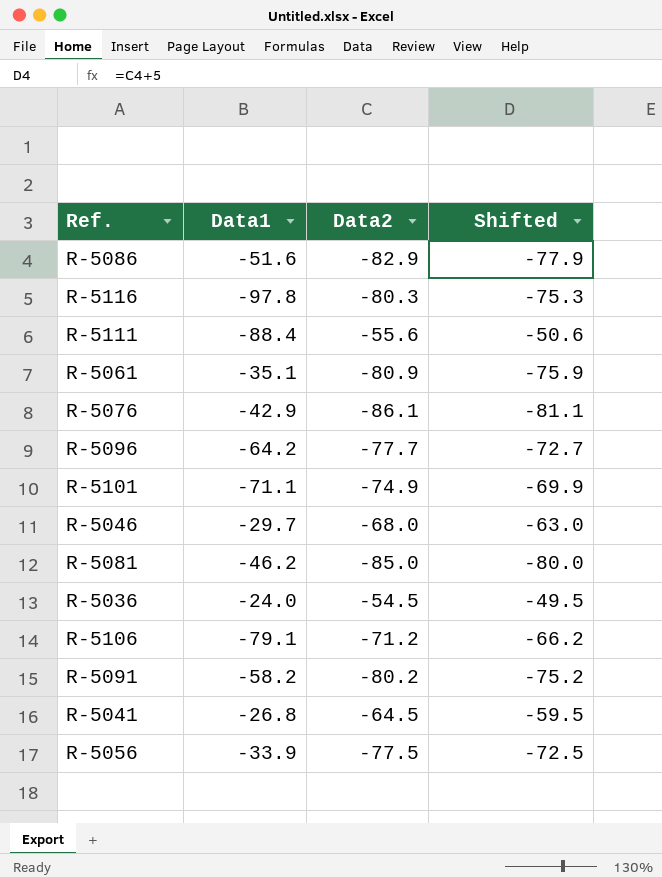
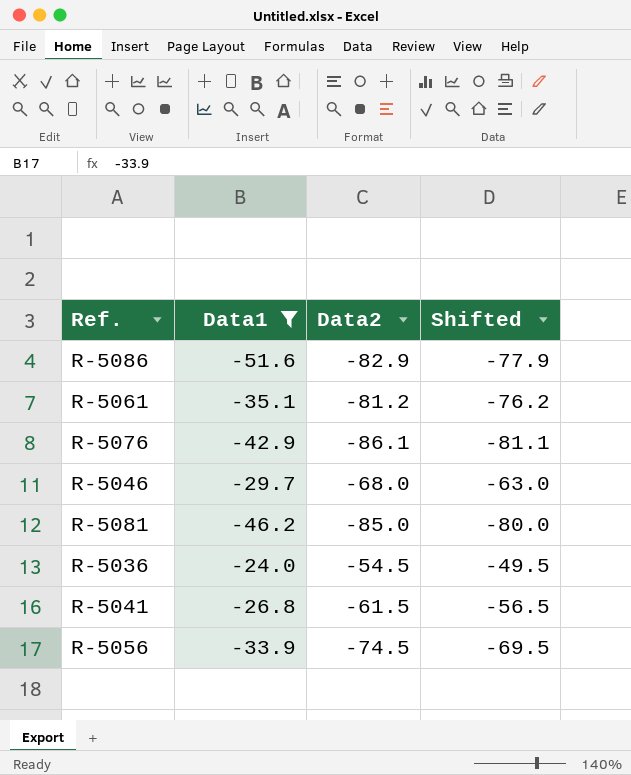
filter: none -> Data1 >= -51.6
R-5061 | Data2: -80.9 -> -81.2
R-5061 | Shifted: -75.9 -> -76.2
R-5041 | Data2: -64.5 -> -61.5
R-5041 | Shifted: -59.5 -> -56.5
R-5056 | Data2: -77.5 -> -74.5
R-5056 | Shifted: -72.5 -> -69.5

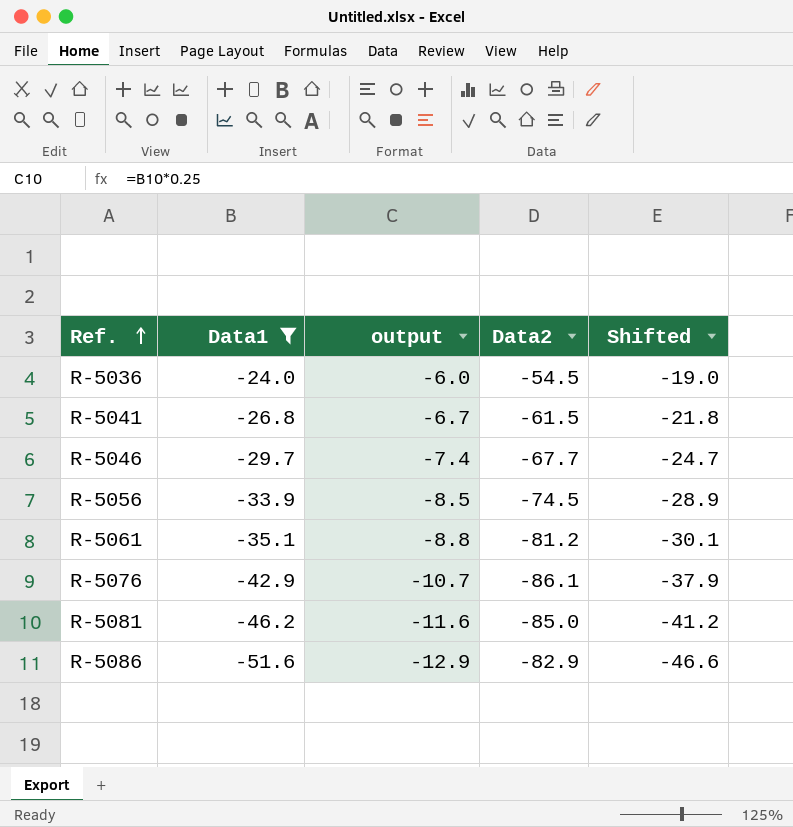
row order: none -> Ref. ascending
column output | formula: none -> [Data1] * 0.25
column Shifted | formula: [Data2] + 5 -> [Data1] + 5
R-5046 | Data2: -68.0 -> -67.7

